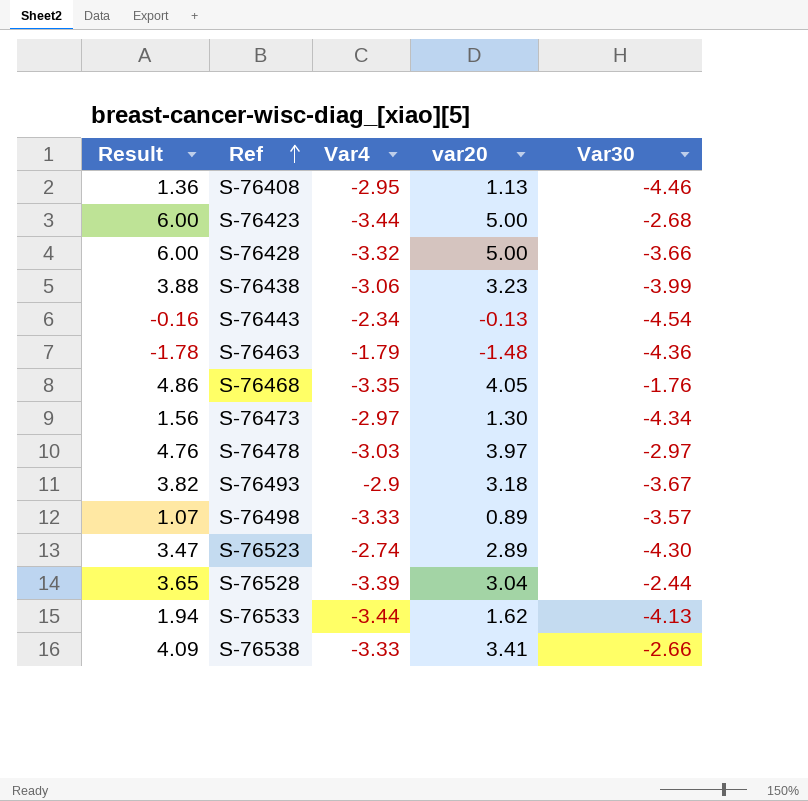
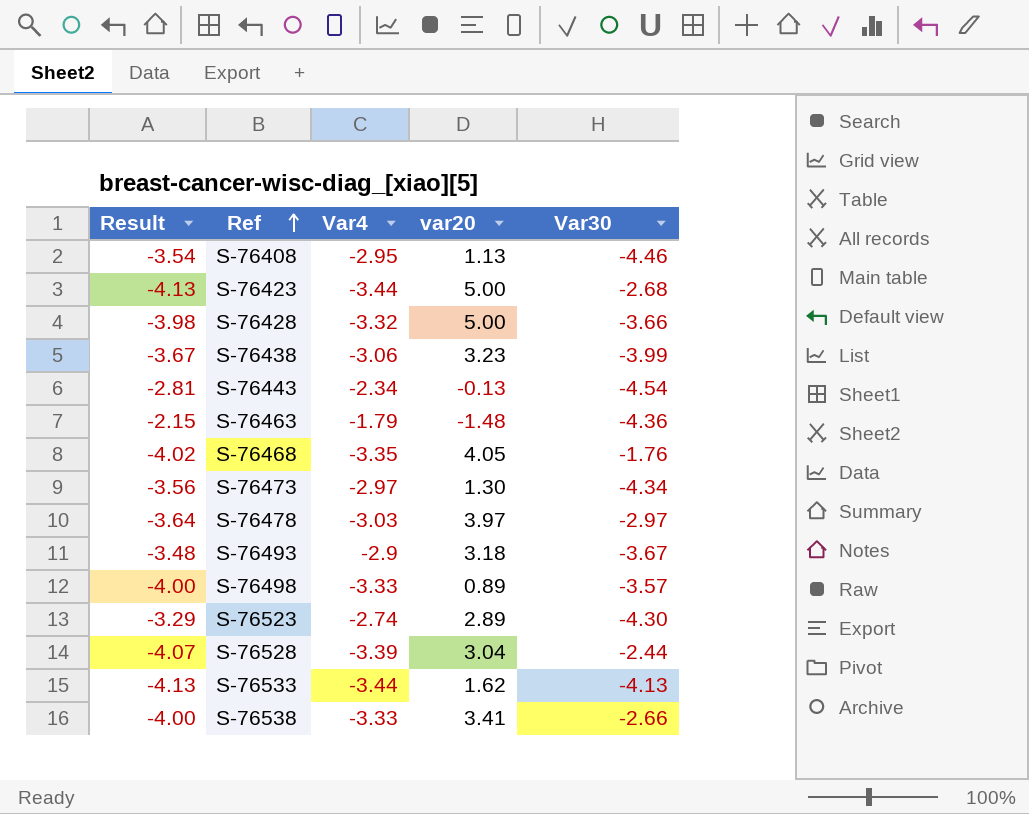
column Result | formula: [var20] * 1.2 -> [Var4] * 1.2

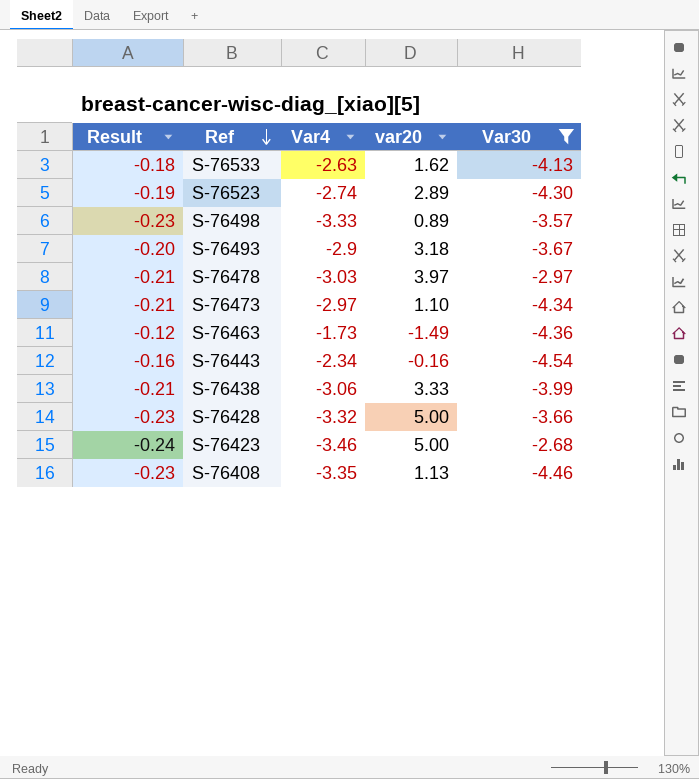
filter: none -> Var30 <= -2.68
row order: Ref ascending -> Ref descending
column Result | formula: [Var4] * 1.2 -> [Var4] * 0.07
S-76533 | Var4: -3.44 -> -2.63
S-76473 | var20: 1.30 -> 1.10
S-76463 | Var4: -1.79 -> -1.73
S-76463 | var20: -1.48 -> -1.49
S-76443 | var20: -0.13 -> -0.16
S-76438 | var20: 3.23 -> 3.33
S-76423 | Var4: -3.44 -> -3.46
S-76408 | Var4: -2.95 -> -3.35

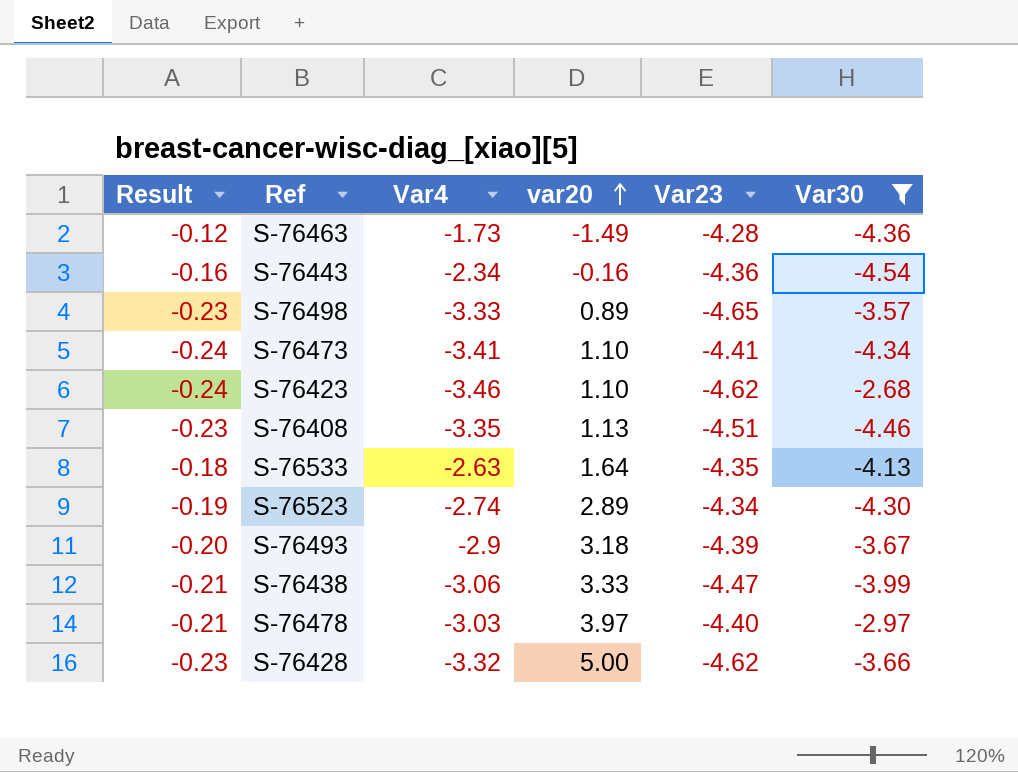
row order: Ref descending -> var20 ascending
column Var23 | position: none -> 5
S-76473 | Result: -0.21 -> -0.24
S-76473 | Var4: -2.97 -> -3.41
S-76423 | var20: 5.00 -> 1.10
S-76533 | var20: 1.62 -> 1.64

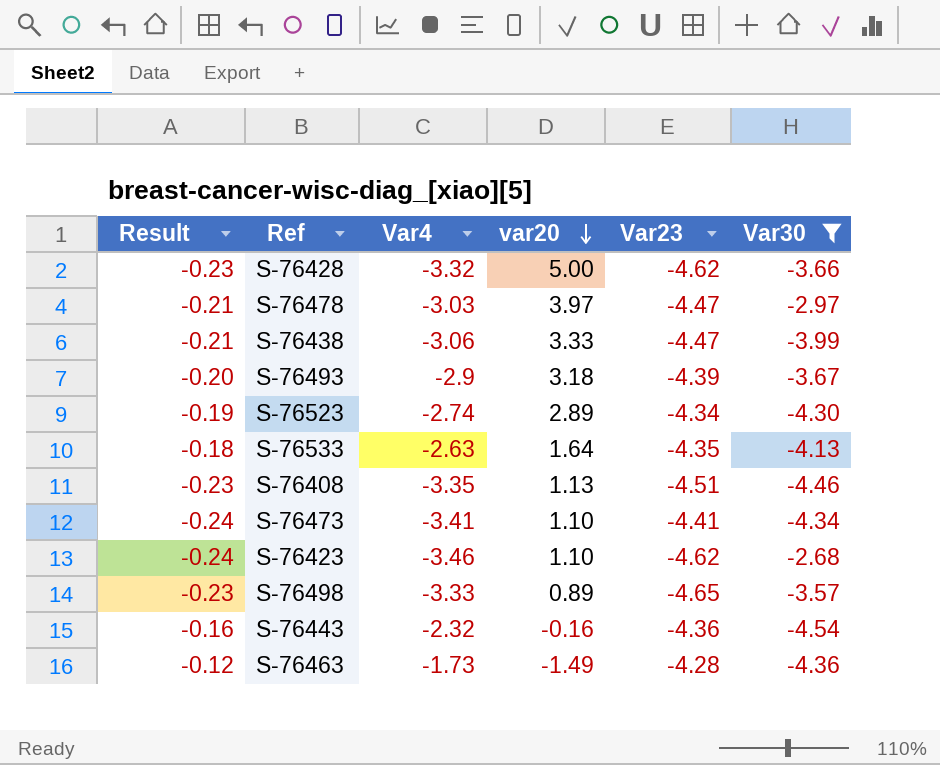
row order: var20 ascending -> var20 descending
S-76478 | Var23: -4.40 -> -4.47
S-76443 | Var4: -2.34 -> -2.32

